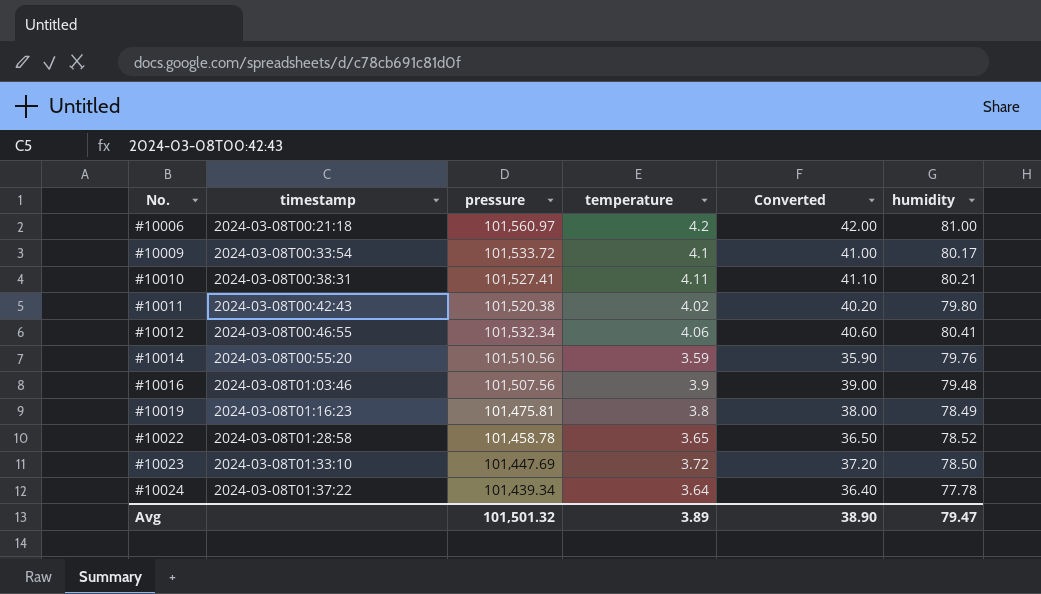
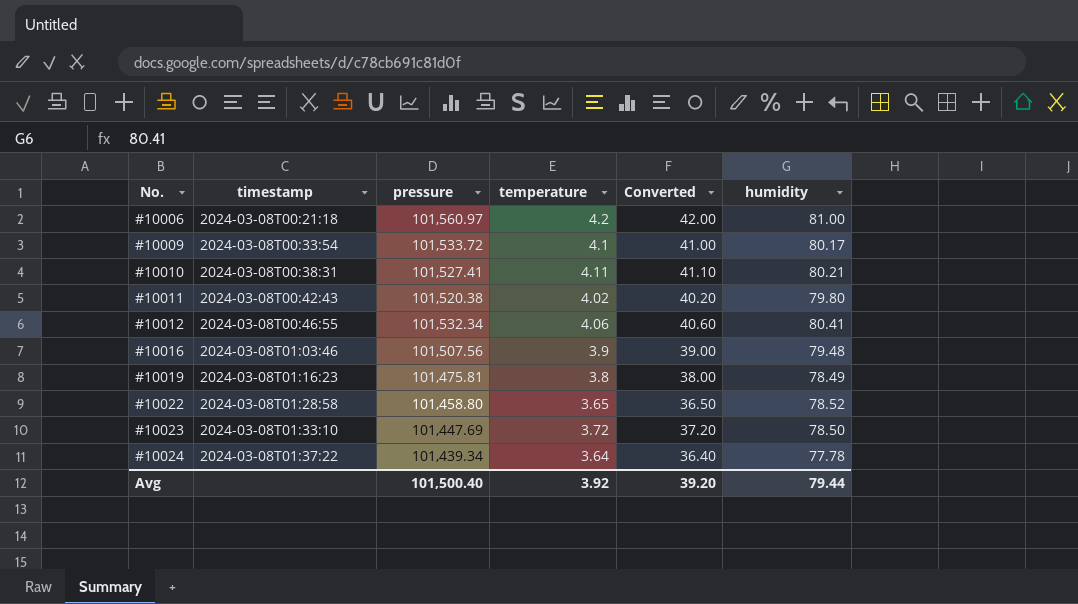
row #10014: 2024-03-08T00:55:20 | 101,510.56 | 3.59 | 35.90 | 79.76 -> none
#10022 | pressure: 101,458.78 -> 101,458.80
Avg | pressure: 101,501.32 -> 101,500.40
Avg | temperature: 3.89 -> 3.92
Avg | Converted: 38.90 -> 39.20
Avg | humidity: 79.47 -> 79.44

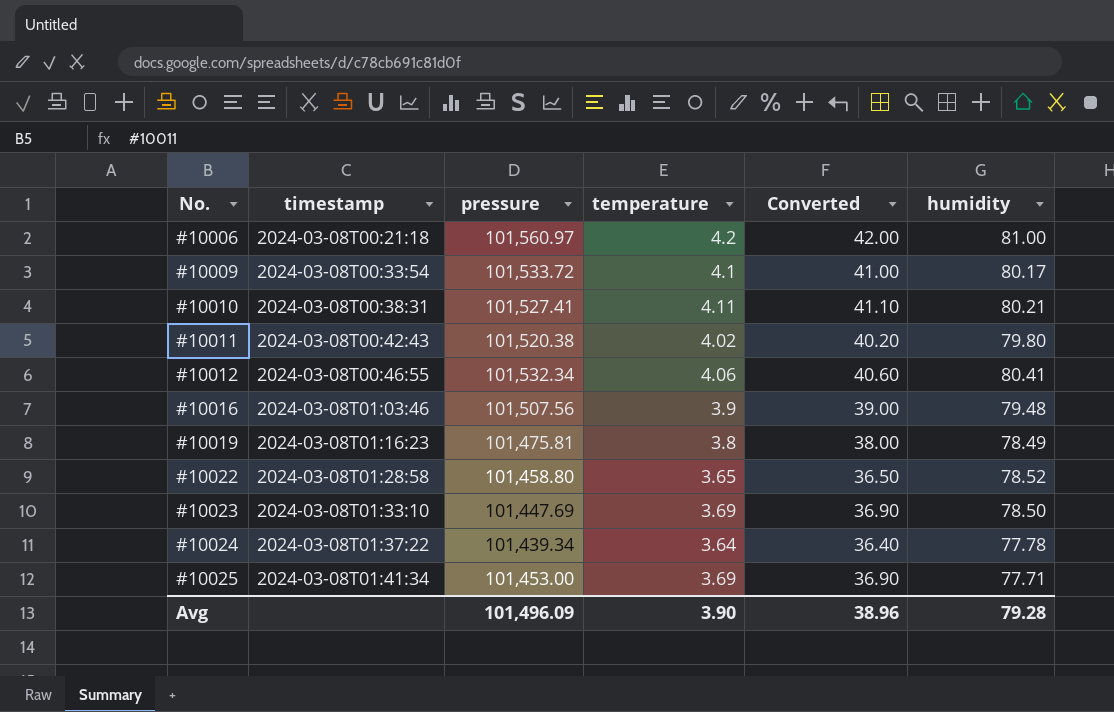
#10023 | temperature: 3.72 -> 3.69
#10023 | Converted: 37.20 -> 36.90
row #10025: none -> 2024-03-08T01:41:34 | 101,453.00 | 3.69 | 36.90 | 77.71
Avg | pressure: 101,500.40 -> 101,496.09
Avg | temperature: 3.92 -> 3.90
Avg | Converted: 39.20 -> 38.96
Avg | humidity: 79.44 -> 79.28

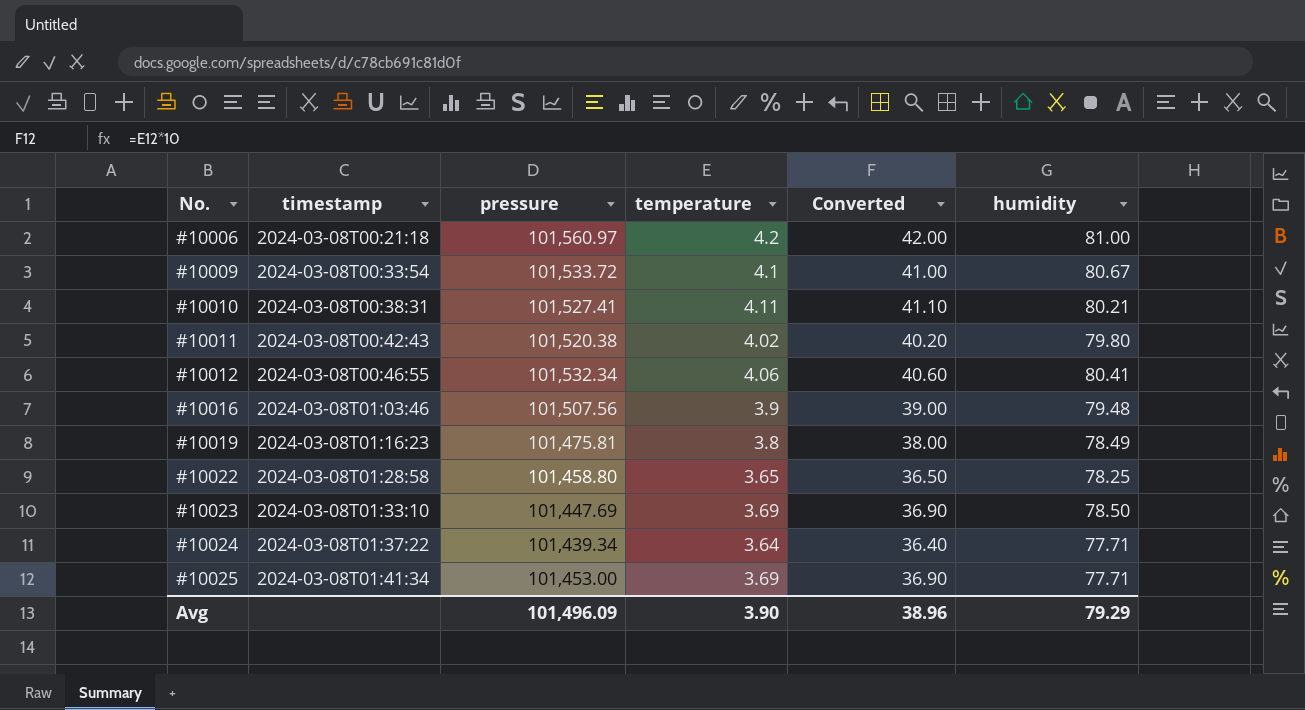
#10009 | humidity: 80.17 -> 80.67
#10022 | humidity: 78.52 -> 78.25
#10024 | humidity: 77.78 -> 77.71
Avg | humidity: 79.28 -> 79.29

